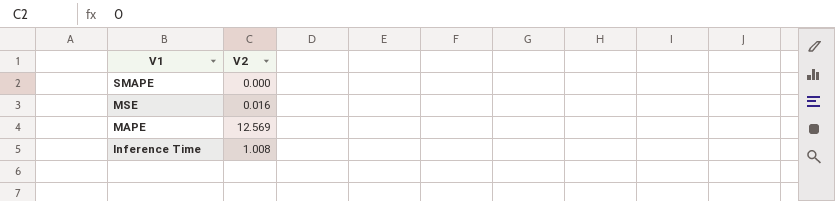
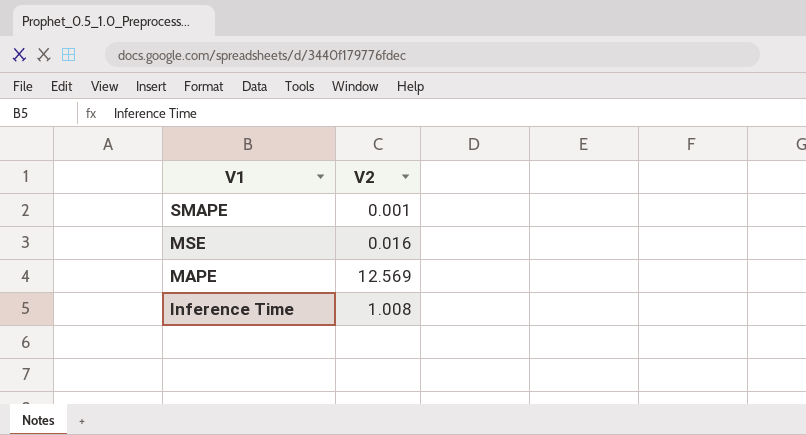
SMAPE | V2: 0.000 -> 0.001

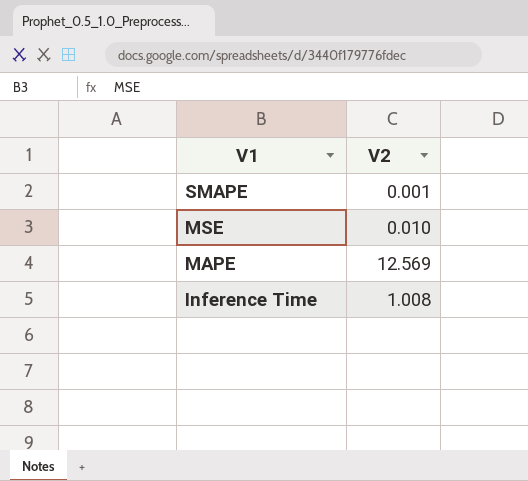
MSE | V2: 0.016 -> 0.010

